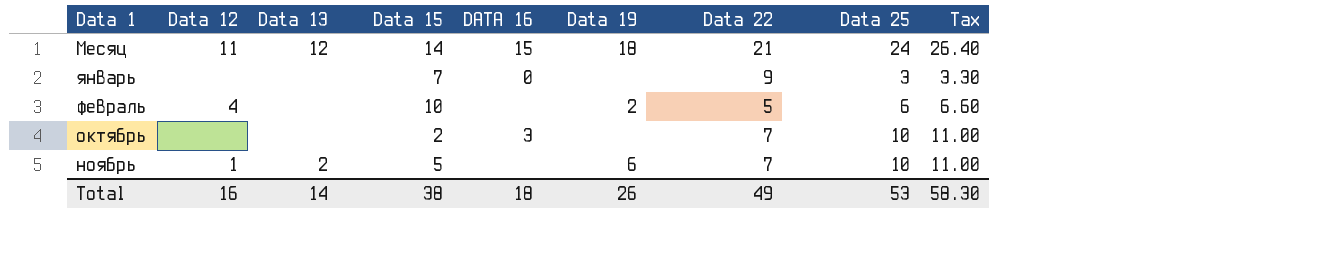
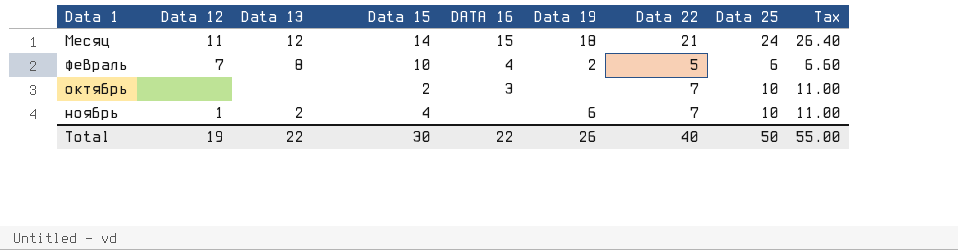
row январь: none | none | 7 | 0 | none | 9 | 3 | 3.30 -> none
февраль | Data 12: 4 -> 7
февраль | Data 13: none -> 8
февраль | DATA 16: none -> 4
ноябрь | Data 15: 5 -> 4
Total | Data 12: 16 -> 19
Total | Data 13: 14 -> 22
Total | Data 15: 38 -> 30
Total | DATA 16: 18 -> 22
Total | Data 22: 49 -> 40
Total | Data 25: 53 -> 50
Total | Tax: 58.30 -> 55.00

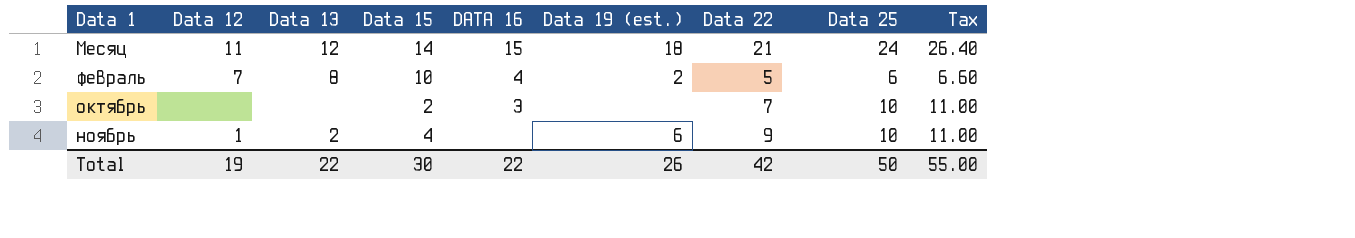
column name: Data 19 -> Data 19 (est.)
ноябрь | Data 22: 7 -> 9
Total | Data 22: 40 -> 42

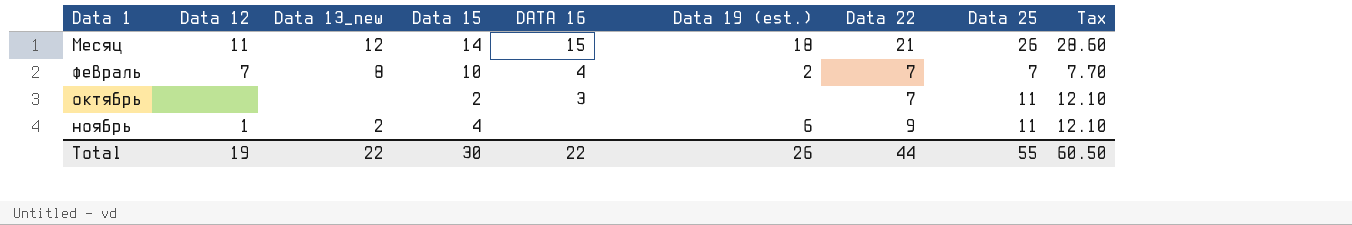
column name: Data 13 -> Data 13_new
Месяц | Data 25: 24 -> 26
Месяц | Tax: 26.40 -> 28.60
февраль | Data 22: 5 -> 7
февраль | Data 25: 6 -> 7
февраль | Tax: 6.60 -> 7.70
октябрь | Data 25: 10 -> 11
октябрь | Tax: 11.00 -> 12.10
ноябрь | Data 25: 10 -> 11
ноябрь | Tax: 11.00 -> 12.10
Total | Data 22: 42 -> 44
Total | Data 25: 50 -> 55
Total | Tax: 55.00 -> 60.50

